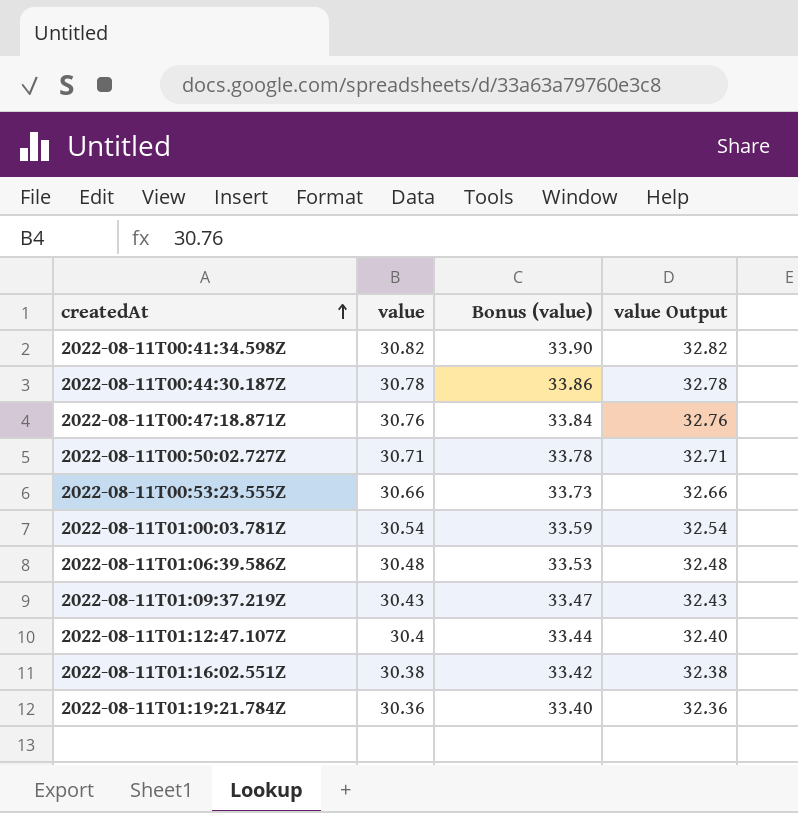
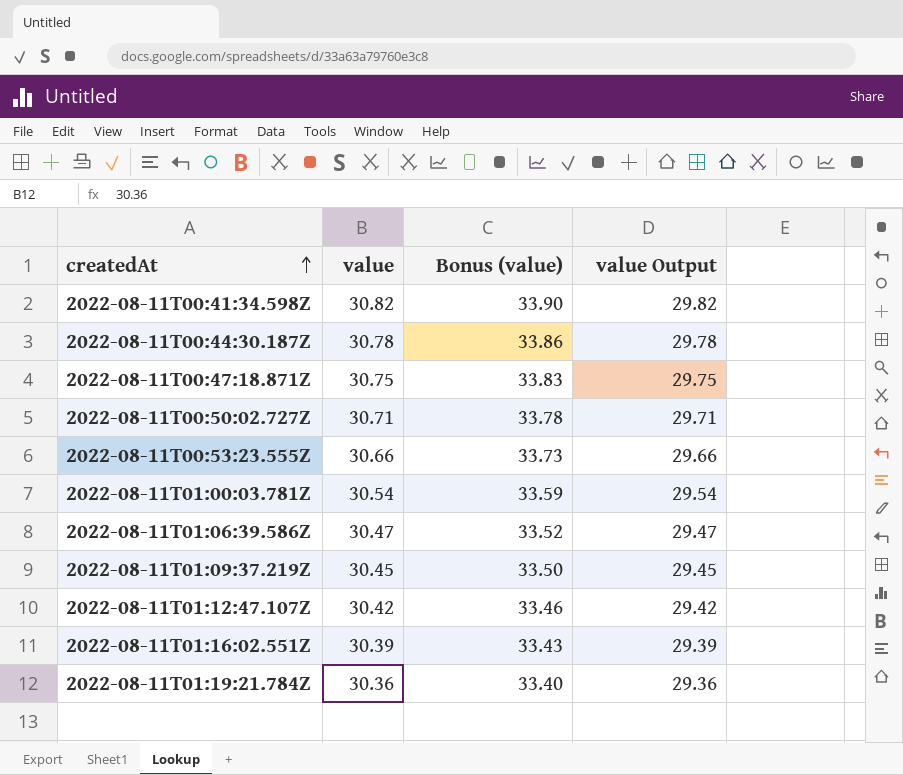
column value Output | formula: [value] + 2 -> [value] - 1
2022-08-11T00:47:18.871Z | value: 30.76 -> 30.75
2022-08-11T00:47:18.871Z | Bonus (value): 33.84 -> 33.83
2022-08-11T01:06:39.586Z | value: 30.48 -> 30.47
2022-08-11T01:06:39.586Z | Bonus (value): 33.53 -> 33.52
2022-08-11T01:09:37.219Z | value: 30.43 -> 30.45
2022-08-11T01:09:37.219Z | Bonus (value): 33.47 -> 33.50
2022-08-11T01:12:47.107Z | value: 30.4 -> 30.42
2022-08-11T01:12:47.107Z | Bonus (value): 33.44 -> 33.46
2022-08-11T01:16:02.551Z | value: 30.38 -> 30.39
2022-08-11T01:16:02.551Z | Bonus (value): 33.42 -> 33.43

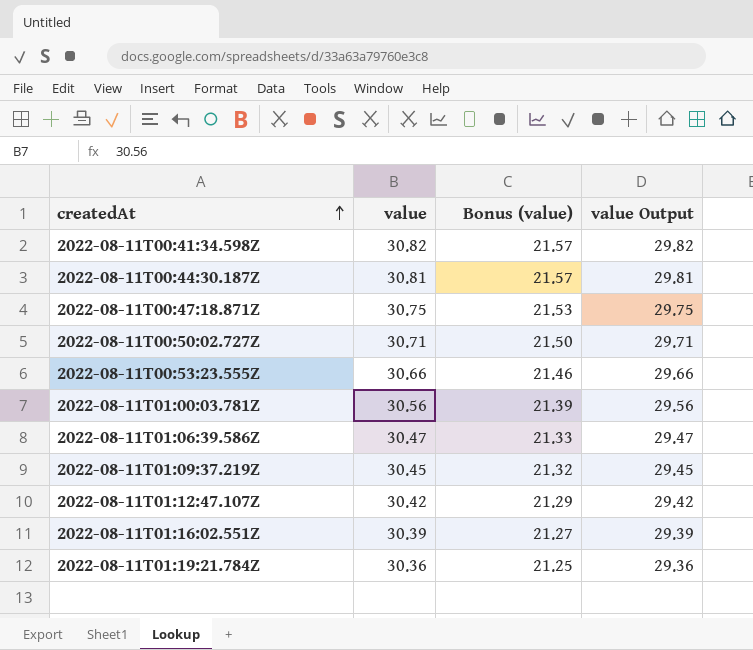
column Bonus (value) | formula: [value] * 1.1 -> [value] * 0.7
2022-08-11T00:44:30.187Z | value: 30.78 -> 30.81
2022-08-11T00:44:30.187Z | value Output: 29.78 -> 29.81
2022-08-11T01:00:03.781Z | value: 30.54 -> 30.56
2022-08-11T01:00:03.781Z | value Output: 29.54 -> 29.56

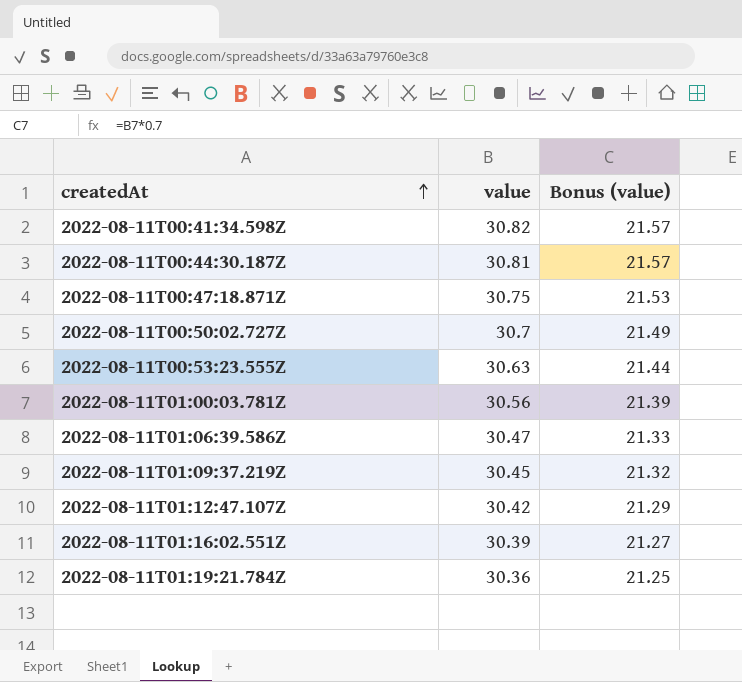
column value Output | formula: [value] - 1 -> none
2022-08-11T00:50:02.727Z | value: 30.71 -> 30.7
2022-08-11T00:50:02.727Z | Bonus (value): 21.50 -> 21.49
2022-08-11T00:53:23.555Z | value: 30.66 -> 30.63
2022-08-11T00:53:23.555Z | Bonus (value): 21.46 -> 21.44

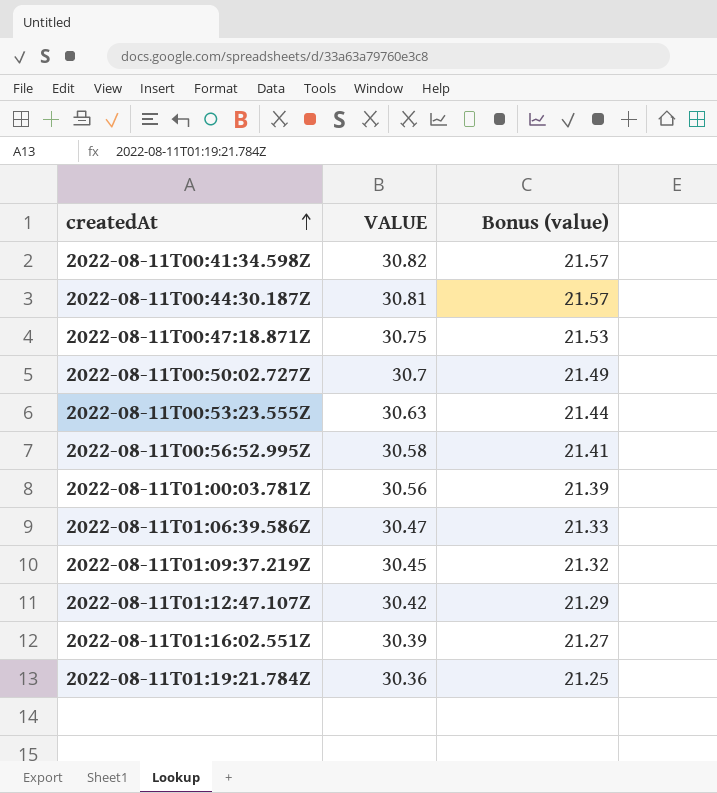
column name: value -> VALUE
row 2022-08-11T00:56:52.995Z: none -> 30.58 | 21.41

